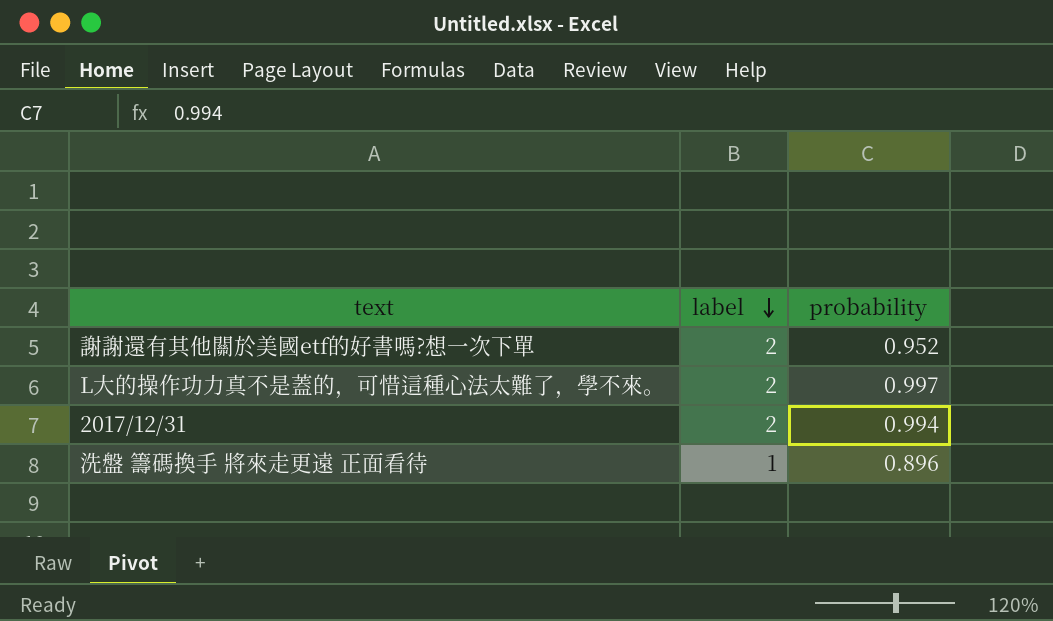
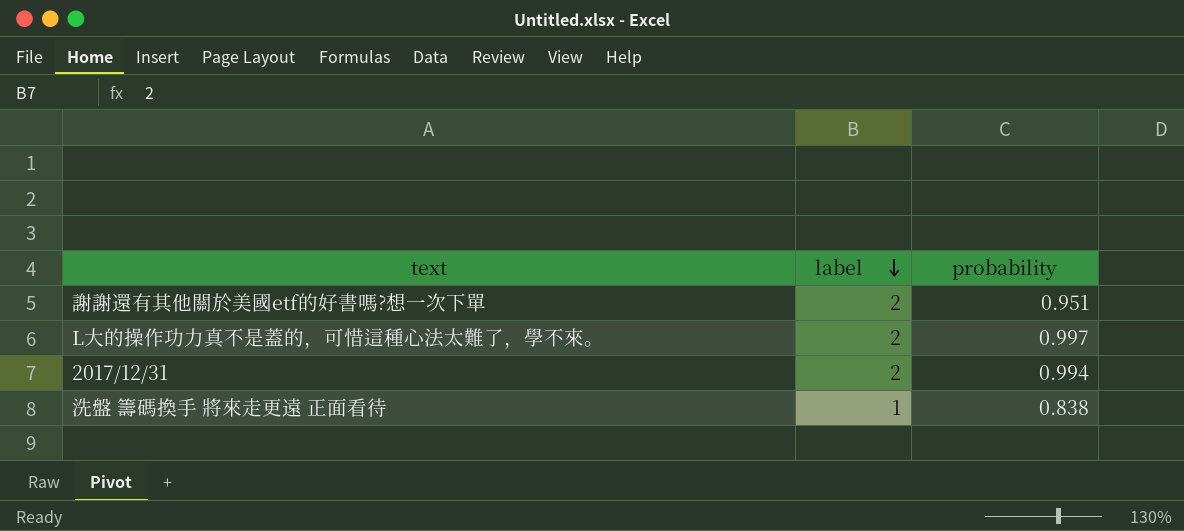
謝謝還有其他關於美國etf的好書嗎?想一次下單 | probability: 0.952 -> 0.951
洗盤 籌碼換手 將來走更遠 正面看待 | probability: 0.896 -> 0.838

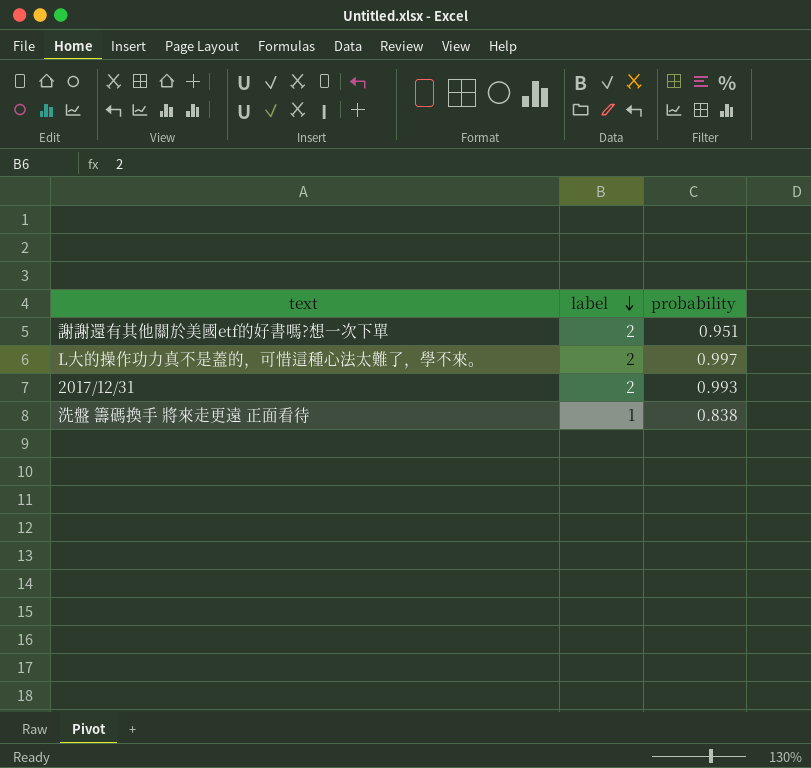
2017/12/31 | probability: 0.994 -> 0.993

